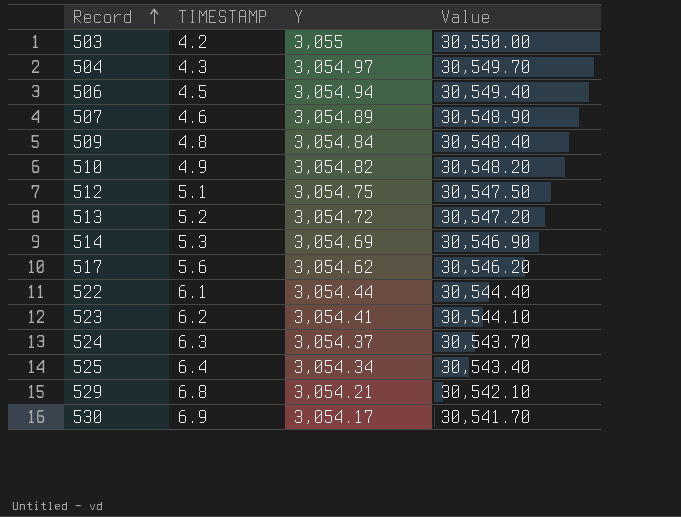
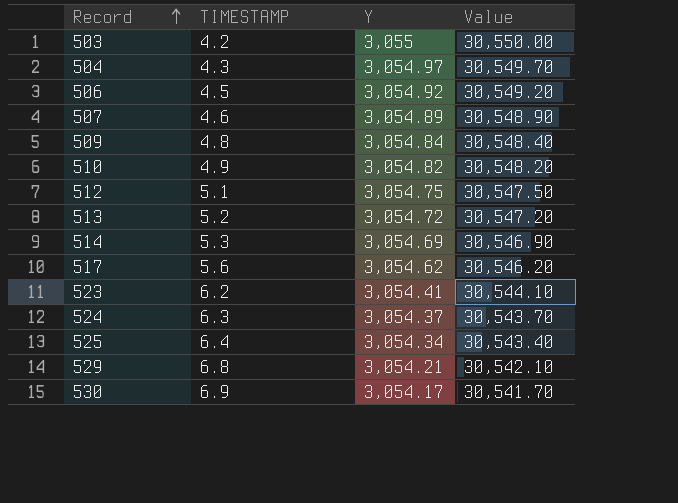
row 522: 6.1 | 3,054.44 | 30,544.40 -> none
506 | Y: 3,054.94 -> 3,054.92
506 | Value: 30,549.40 -> 30,549.20

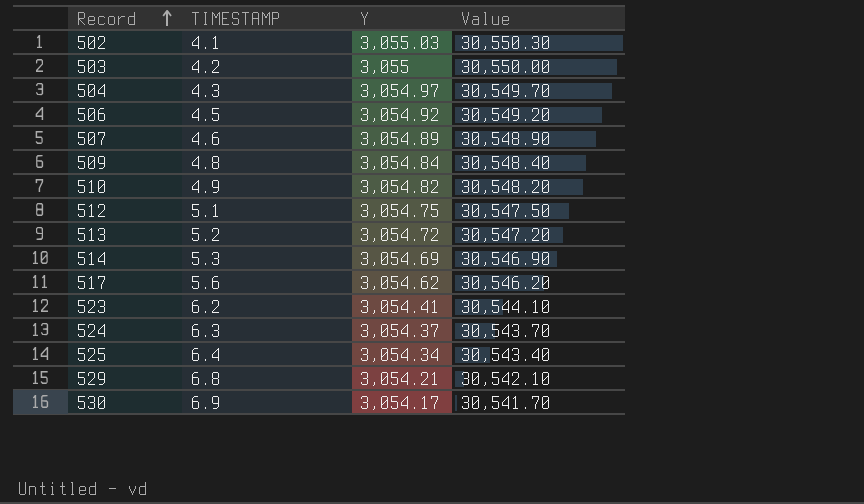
row 502: none -> 4.1 | 3,055.03 | 30,550.30

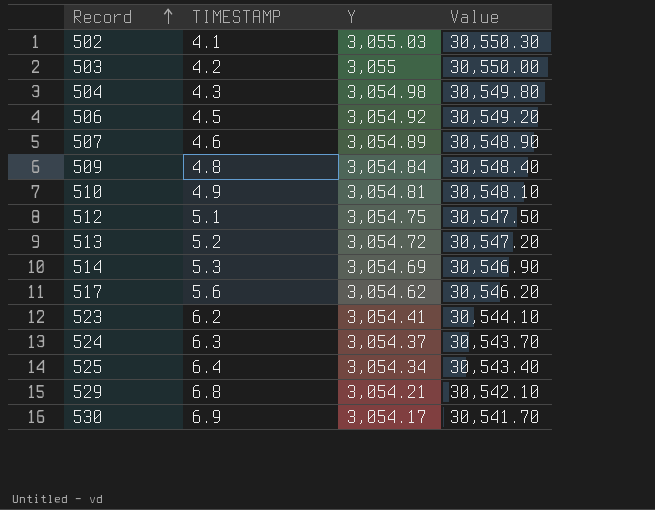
504 | Y: 3,054.97 -> 3,054.98
504 | Value: 30,549.70 -> 30,549.80
510 | Y: 3,054.82 -> 3,054.81
510 | Value: 30,548.20 -> 30,548.10

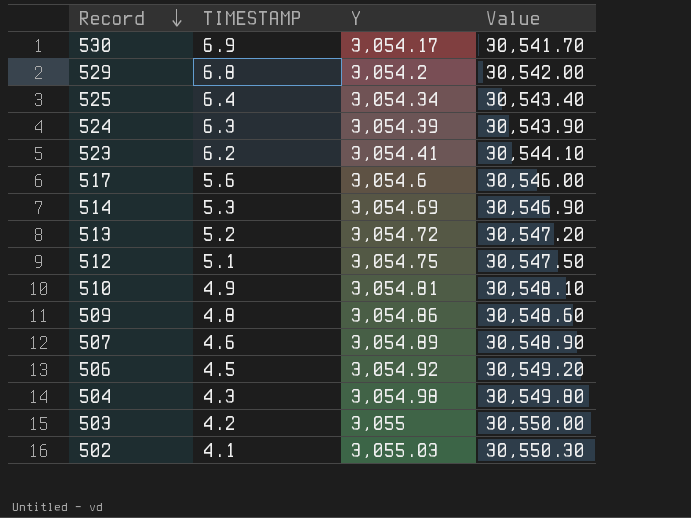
row order: Record ascending -> Record descending
529 | Y: 3,054.21 -> 3,054.2
529 | Value: 30,542.10 -> 30,542.00
524 | Y: 3,054.37 -> 3,054.39
524 | Value: 30,543.70 -> 30,543.90
517 | Y: 3,054.62 -> 3,054.6
517 | Value: 30,546.20 -> 30,546.00
509 | Y: 3,054.84 -> 3,054.86
509 | Value: 30,548.40 -> 30,548.60

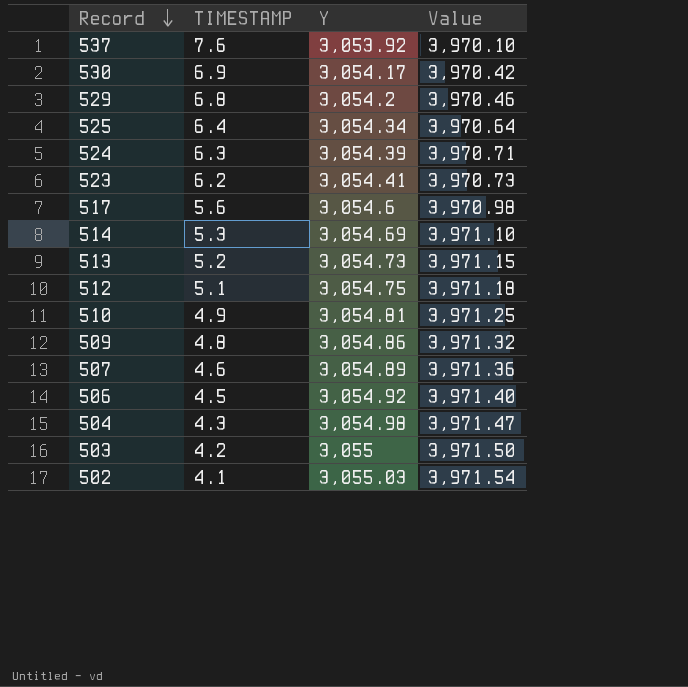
column Value | formula: [Y] * 10 -> [Y] * 1.3
row 537: none -> 7.6 | 3,053.92 | 3,970.10
513 | Y: 3,054.72 -> 3,054.73

